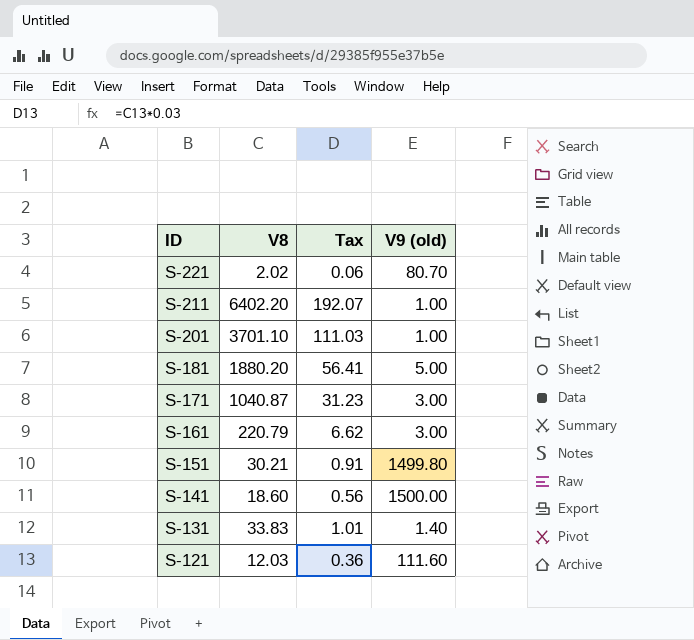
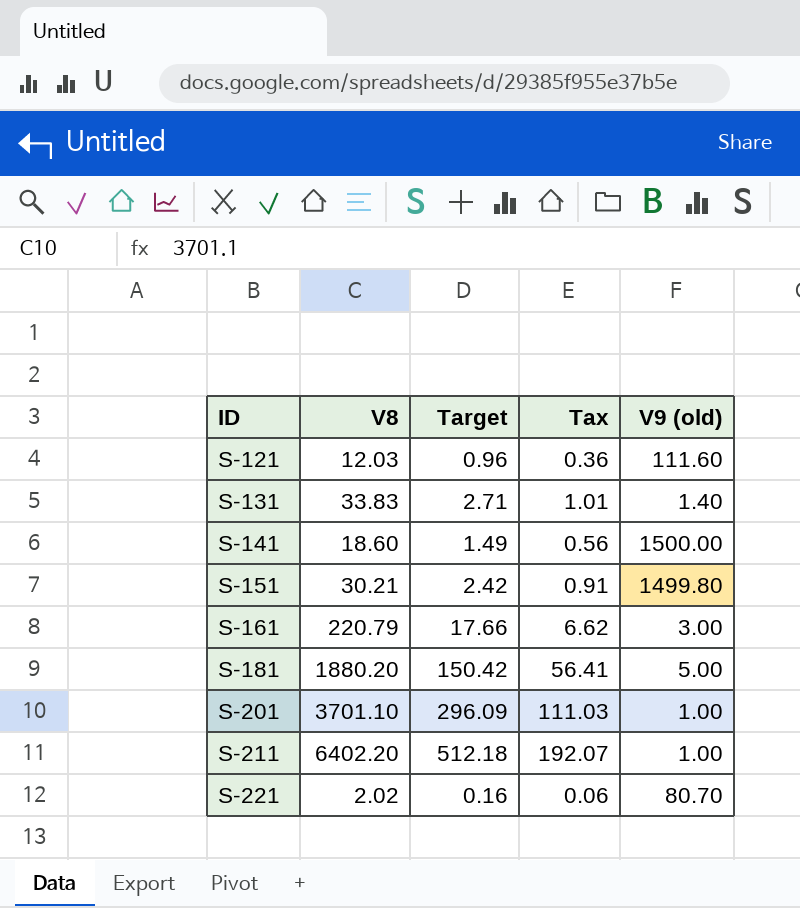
row order: ID descending -> ID ascending
column Target | formula: none -> [V8] * 0.08
row S-171: 1040.87 | 31.23 | 3.00 -> none

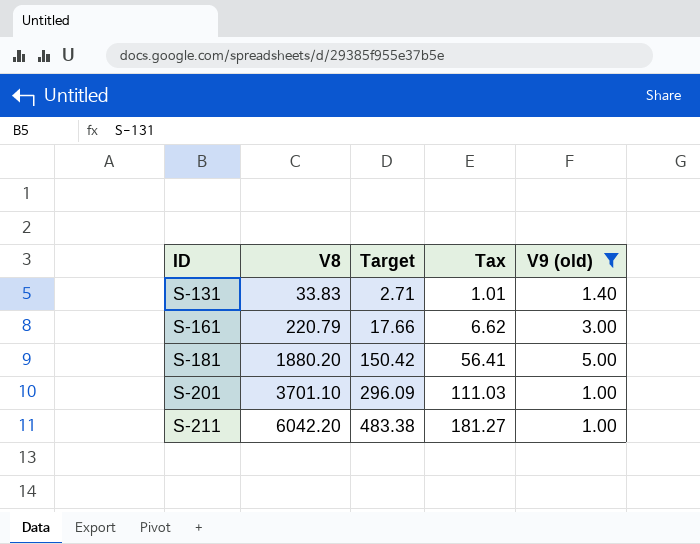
filter: none -> V9 (old) <= 5.00
S-211 | V8: 6402.20 -> 6042.20
S-211 | Target: 512.18 -> 483.38
S-211 | Tax: 192.07 -> 181.27

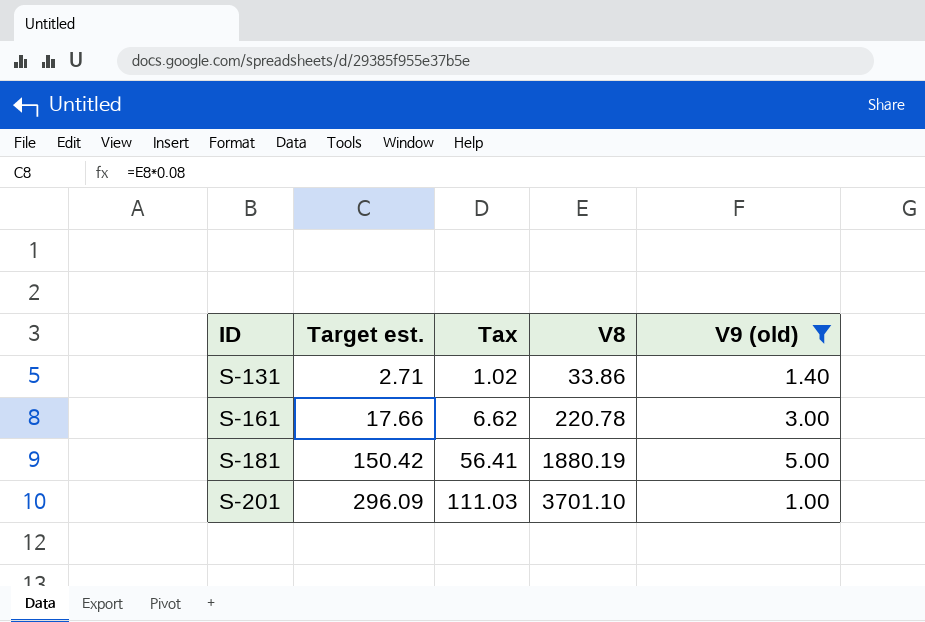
column name: Target -> Target est.
column V8 | position: 2 -> 4
row S-211: 6042.20 | 483.38 | 181.27 | 1.00 -> none
S-131 | Tax: 1.01 -> 1.02
S-131 | V8: 33.83 -> 33.86
S-161 | V8: 220.79 -> 220.78
S-181 | V8: 1880.20 -> 1880.19

